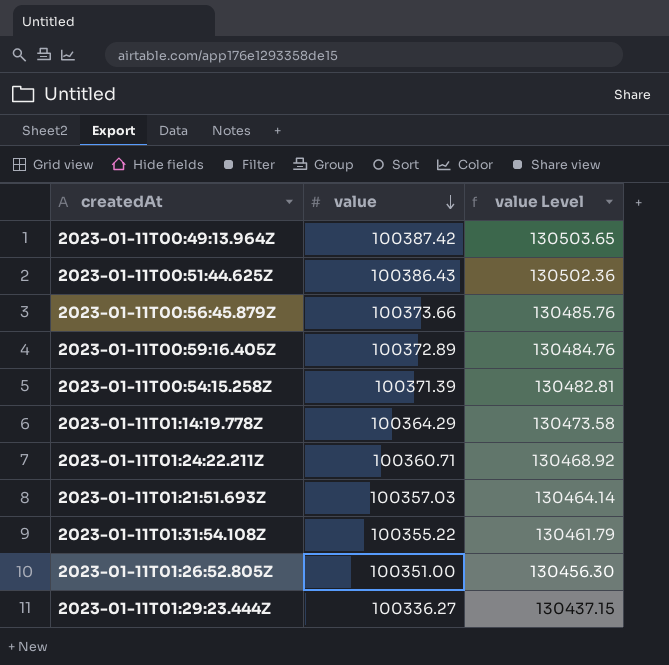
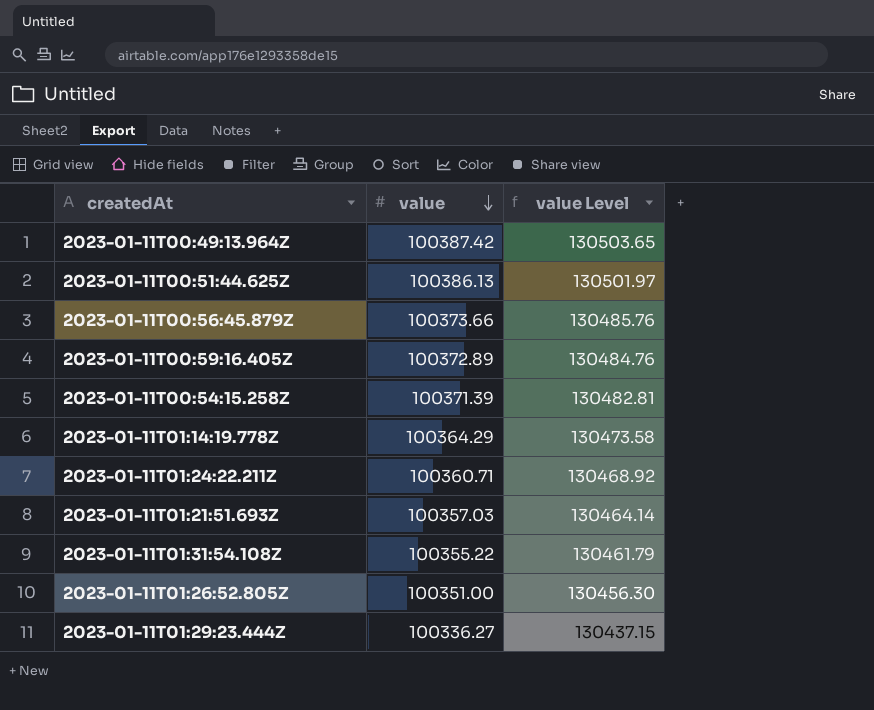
2023-01-11T00:51:44.625Z | value: 100386.43 -> 100386.13
2023-01-11T00:51:44.625Z | value Level: 130502.36 -> 130501.97

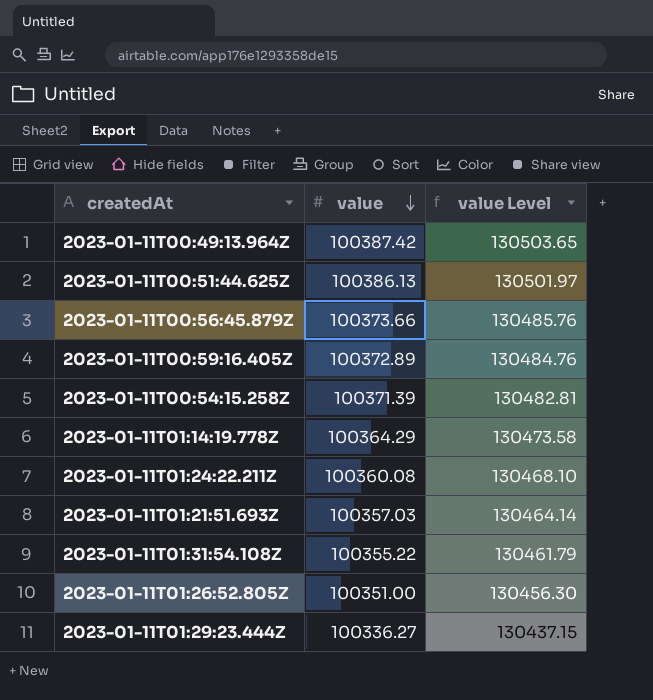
2023-01-11T01:24:22.211Z | value: 100360.71 -> 100360.08
2023-01-11T01:24:22.211Z | value Level: 130468.92 -> 130468.10

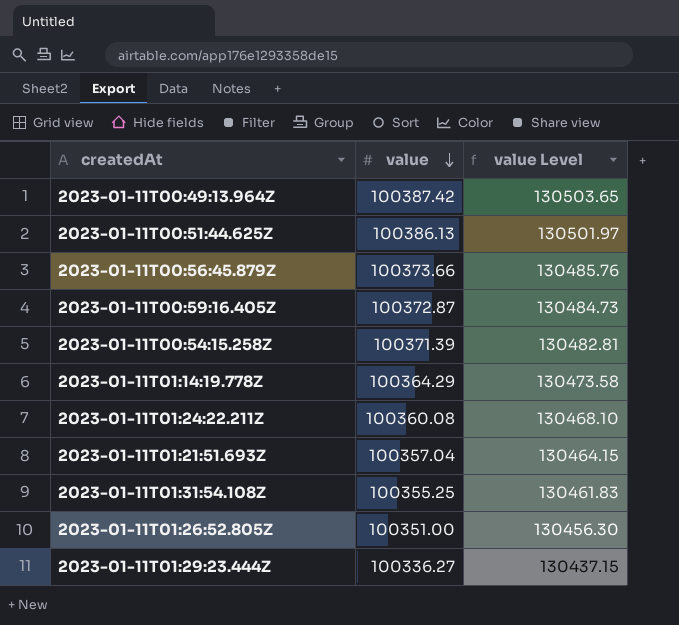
2023-01-11T00:59:16.405Z | value: 100372.89 -> 100372.87
2023-01-11T00:59:16.405Z | value Level: 130484.76 -> 130484.73
2023-01-11T01:21:51.693Z | value: 100357.03 -> 100357.04
2023-01-11T01:21:51.693Z | value Level: 130464.14 -> 130464.15
2023-01-11T01:31:54.108Z | value: 100355.22 -> 100355.25
2023-01-11T01:31:54.108Z | value Level: 130461.79 -> 130461.83

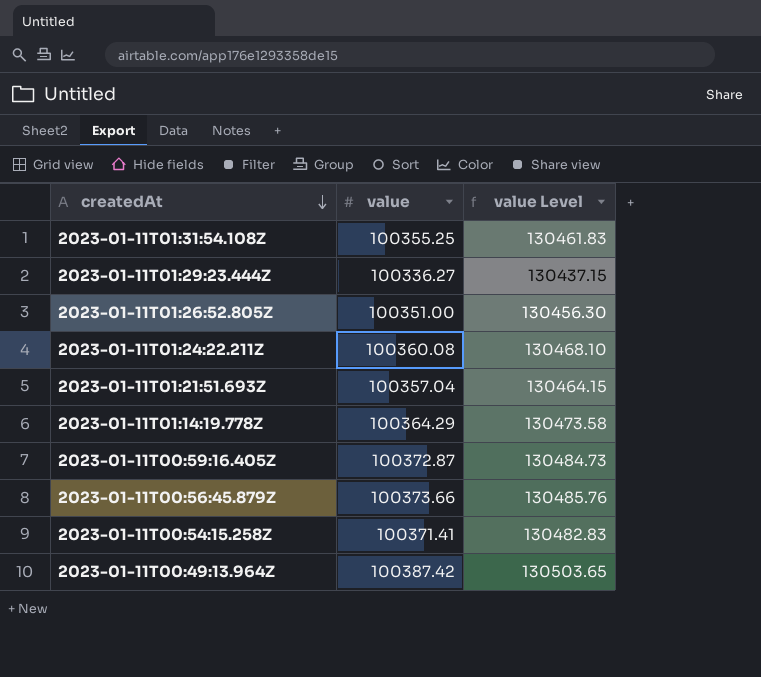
row order: value descending -> createdAt descending
row 2023-01-11T00:51:44.625Z: 100386.13 | 130501.97 -> none
2023-01-11T00:54:15.258Z | value: 100371.39 -> 100371.41
2023-01-11T00:54:15.258Z | value Level: 130482.81 -> 130482.83

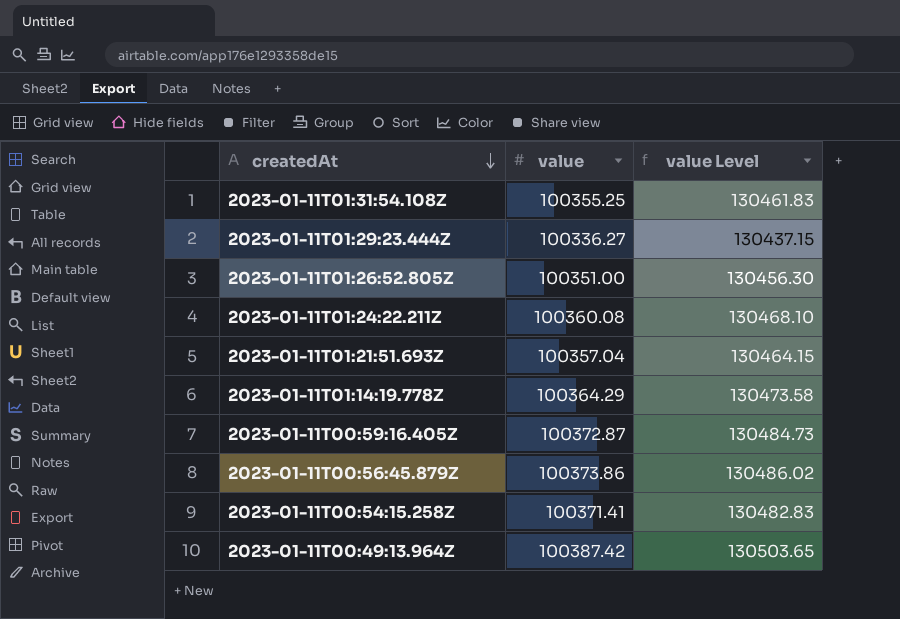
2023-01-11T00:56:45.879Z | value: 100373.66 -> 100373.86
2023-01-11T00:56:45.879Z | value Level: 130485.76 -> 130486.02

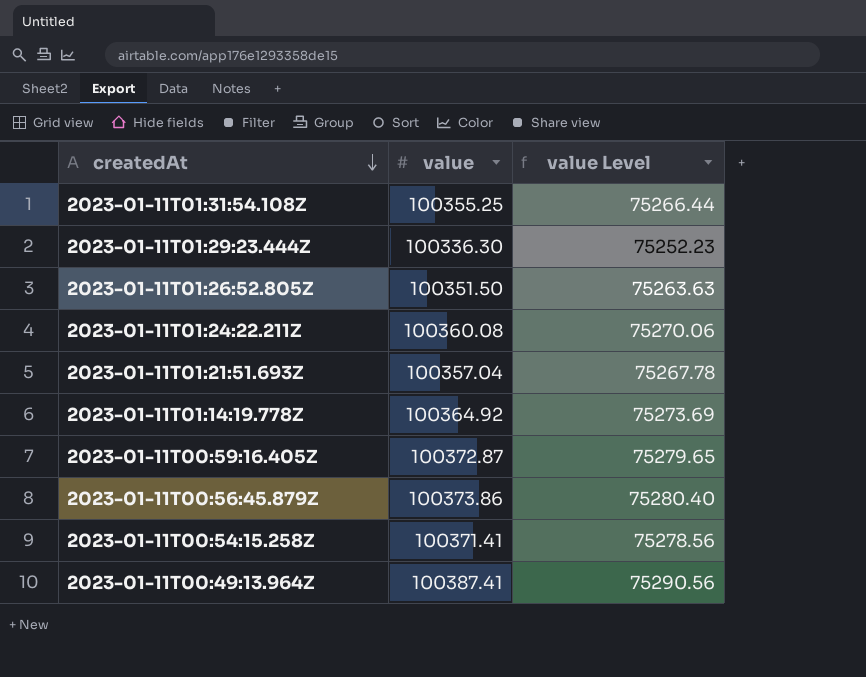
column value Level | formula: [value] * 1.3 -> [value] * 0.75
2023-01-11T01:29:23.444Z | value: 100336.27 -> 100336.30
2023-01-11T01:26:52.805Z | value: 100351.00 -> 100351.50
2023-01-11T01:14:19.778Z | value: 100364.29 -> 100364.92
2023-01-11T00:49:13.964Z | value: 100387.42 -> 100387.41

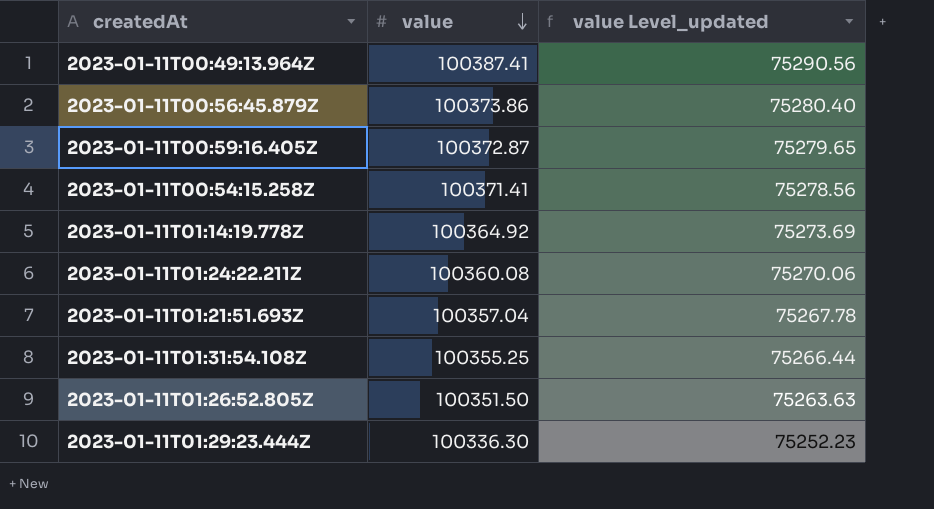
row order: createdAt descending -> value descending
column name: value Level -> value Level_updated

